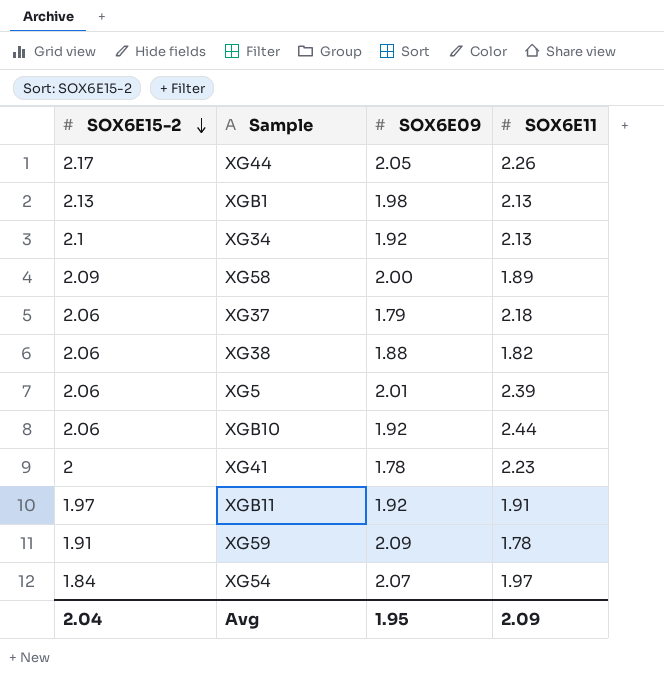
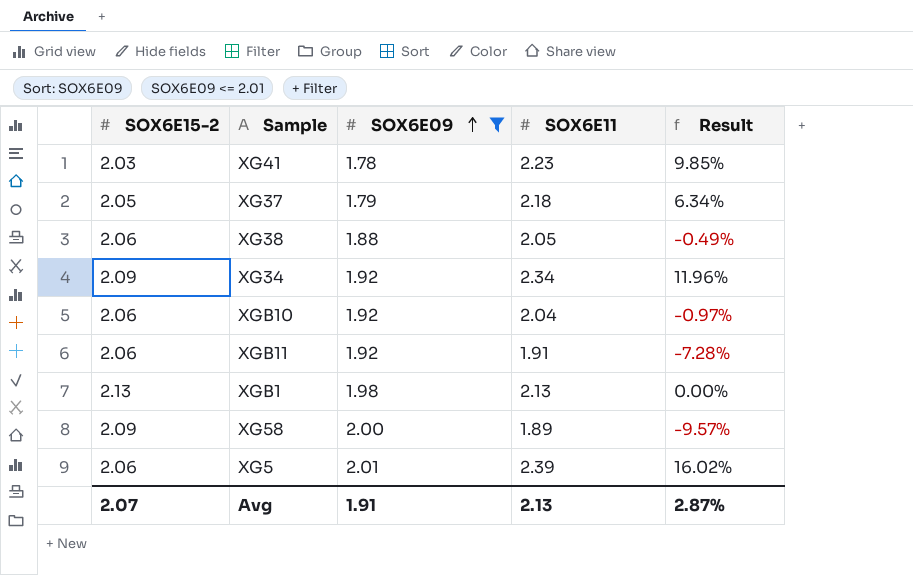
filter: none -> SOX6E09 <= 2.01
row order: SOX6E15-2 descending -> SOX6E09 ascending
column Result | formula: none -> ([SOX6E11] - [SOX6E15-2]) / [SOX6E15-2]
XG41 | SOX6E15-2: 2 -> 2.03
XG37 | SOX6E15-2: 2.06 -> 2.05
XG38 | SOX6E11: 1.82 -> 2.05
XG34 | SOX6E15-2: 2.1 -> 2.09
XG34 | SOX6E11: 2.13 -> 2.34
XGB10 | SOX6E11: 2.44 -> 2.04
XGB11 | SOX6E15-2: 1.97 -> 2.06
Avg | SOX6E15-2: 2.04 -> 2.07
Avg | SOX6E09: 1.95 -> 1.91
Avg | SOX6E11: 2.09 -> 2.13

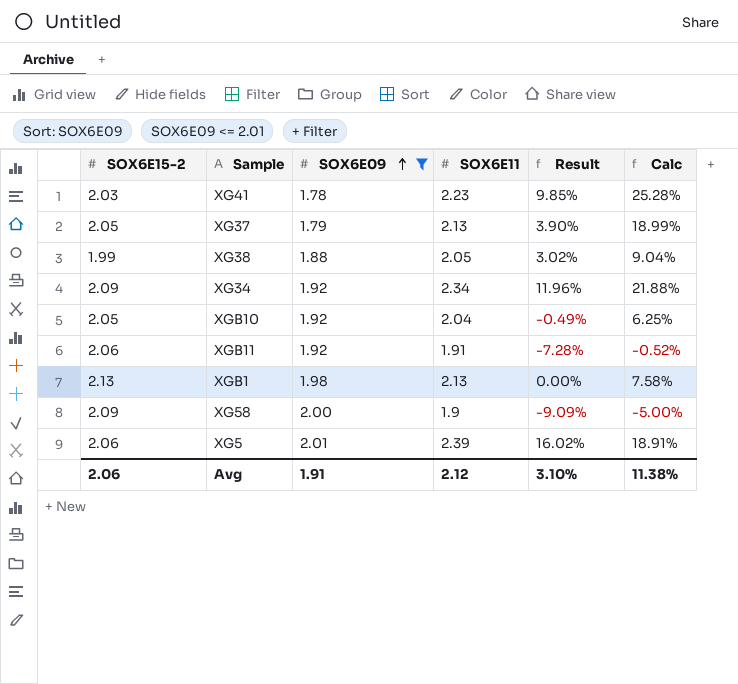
column Calc | formula: none -> ([SOX6E11] - [SOX6E09]) / [SOX6E09]
XG37 | SOX6E11: 2.18 -> 2.13
XG37 | Result: 6.34% -> 3.90%
XG38 | SOX6E15-2: 2.06 -> 1.99
XG38 | Result: -0.49% -> 3.02%
XGB10 | SOX6E15-2: 2.06 -> 2.05
XGB10 | Result: -0.97% -> -0.49%
XG58 | SOX6E11: 1.89 -> 1.9
XG58 | Result: -9.57% -> -9.09%
Avg | SOX6E15-2: 2.07 -> 2.06
Avg | SOX6E11: 2.13 -> 2.12
Avg | Result: 2.87% -> 3.10%

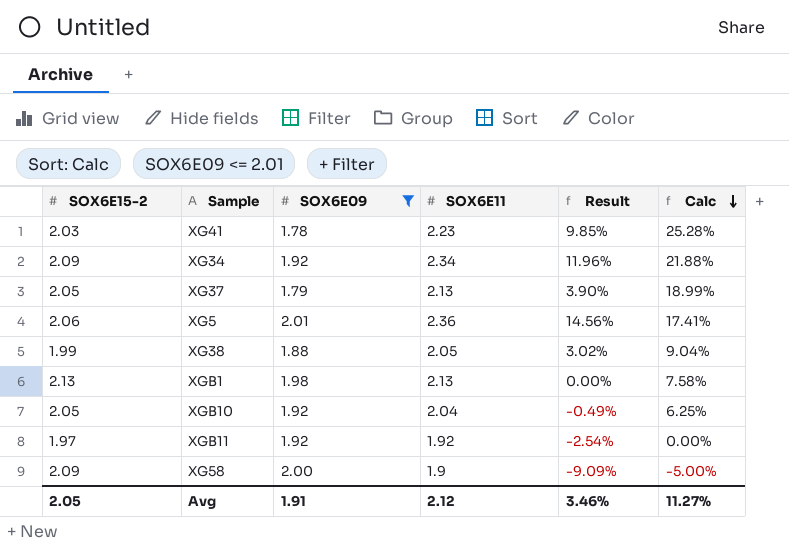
row order: SOX6E09 ascending -> Calc descending
XG5 | SOX6E11: 2.39 -> 2.36
XG5 | Result: 16.02% -> 14.56%
XG5 | Calc: 18.91% -> 17.41%
XGB11 | SOX6E15-2: 2.06 -> 1.97
XGB11 | SOX6E11: 1.91 -> 1.92
XGB11 | Result: -7.28% -> -2.54%
XGB11 | Calc: -0.52% -> 0.00%
Avg | SOX6E15-2: 2.06 -> 2.05
Avg | Result: 3.10% -> 3.46%
Avg | Calc: 11.38% -> 11.27%

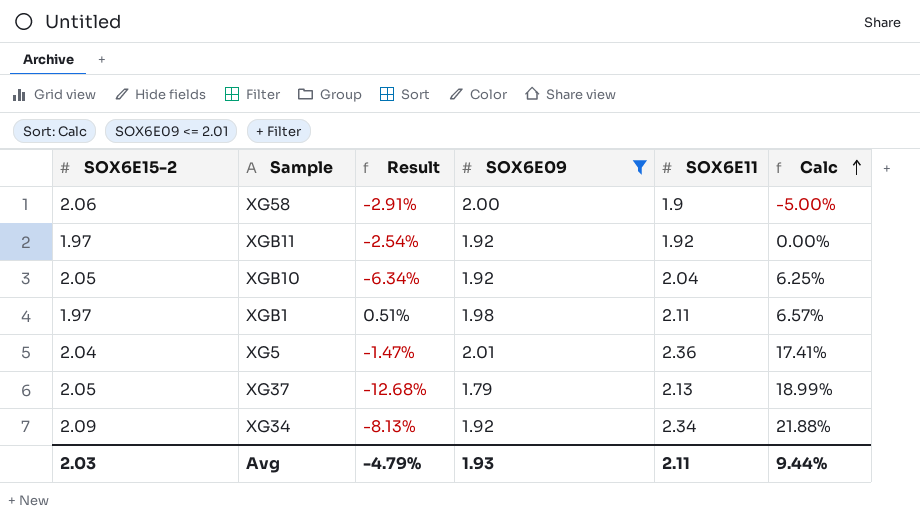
row order: Calc descending -> Calc ascending
column Result | formula: ([SOX6E11] - [SOX6E15-2]) / [SOX6E15-2] -> ([SOX6E09] - [SOX6E15-2]) / [SOX6E15-2]
column Result | position: 5 -> 3
row XG41: 2.03 | 1.78 | 2.23 | 9.85% | 25.28% -> none
row XG38: 1.99 | 1.88 | 2.05 | 3.02% | 9.04% -> none
XG58 | SOX6E15-2: 2.09 -> 2.06
XGB1 | SOX6E15-2: 2.13 -> 1.97
XGB1 | SOX6E11: 2.13 -> 2.11
XGB1 | Calc: 7.58% -> 6.57%
XG5 | SOX6E15-2: 2.06 -> 2.04
Avg | SOX6E15-2: 2.05 -> 2.03
Avg | Result: 3.46% -> -4.79%
Avg | SOX6E09: 1.91 -> 1.93
Avg | SOX6E11: 2.12 -> 2.11
Avg | Calc: 11.27% -> 9.44%

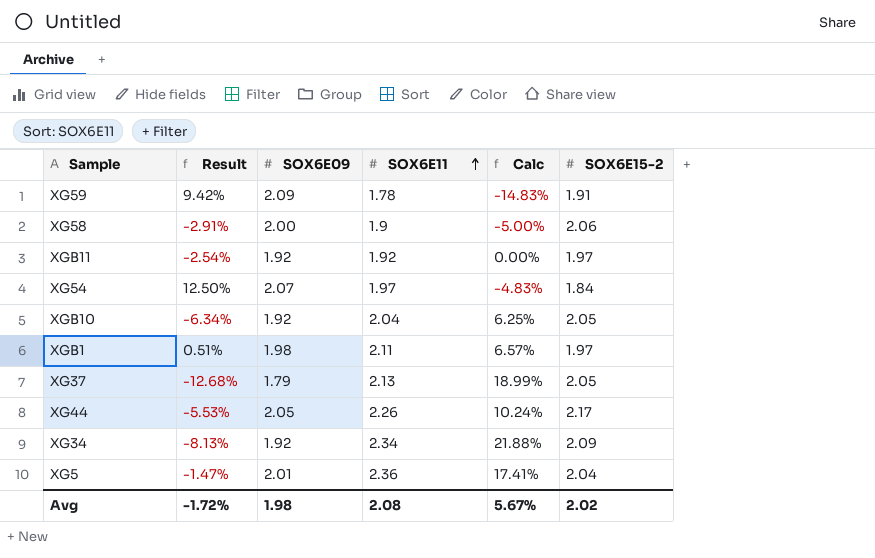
filter: SOX6E09 <= 2.01 -> none
row order: Calc ascending -> SOX6E11 ascending
column SOX6E15-2 | position: 1 -> 6
Avg | Result: -4.79% -> -1.72%
Avg | SOX6E09: 1.93 -> 1.98
Avg | SOX6E11: 2.11 -> 2.08
Avg | Calc: 9.44% -> 5.67%
Avg | SOX6E15-2: 2.03 -> 2.02

